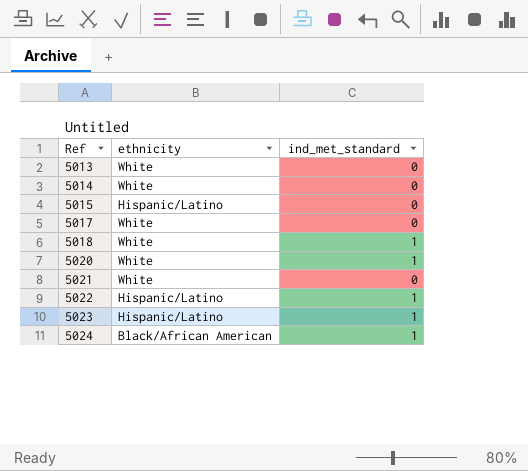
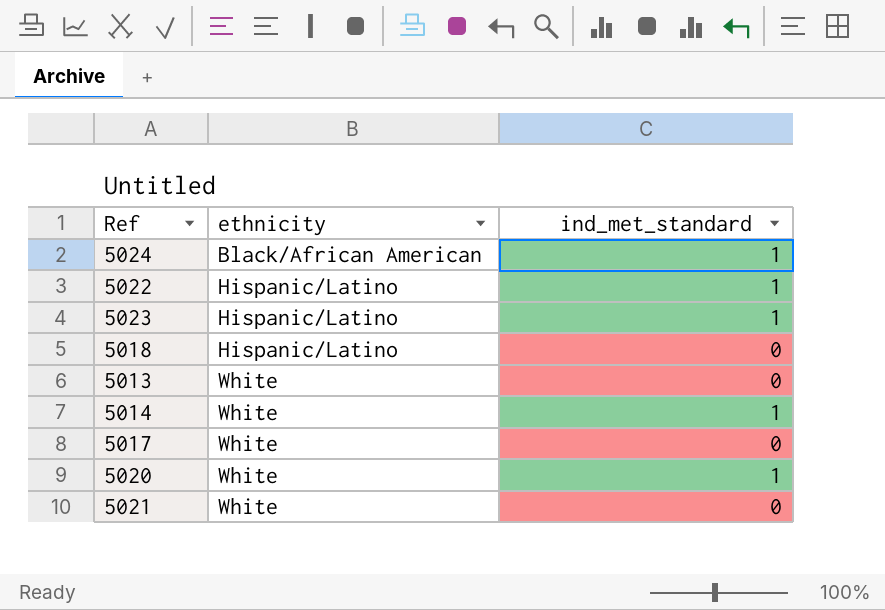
row order: Ref ascending -> ethnicity ascending
row 5015: Hispanic/Latino | 0 -> none
5018 | ethnicity: White -> Hispanic/Latino
5018 | ind_met_standard: 1 -> 0
5014 | ind_met_standard: 0 -> 1

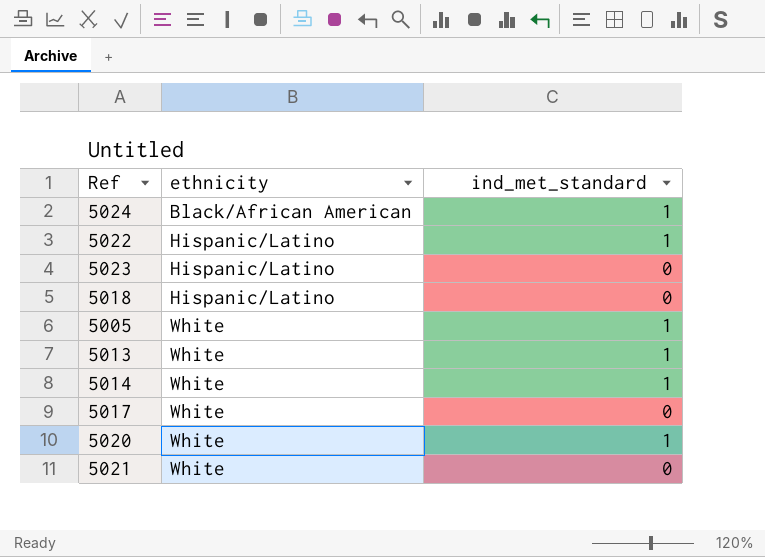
5023 | ind_met_standard: 1 -> 0
row 5005: none -> White | 1
5013 | ind_met_standard: 0 -> 1

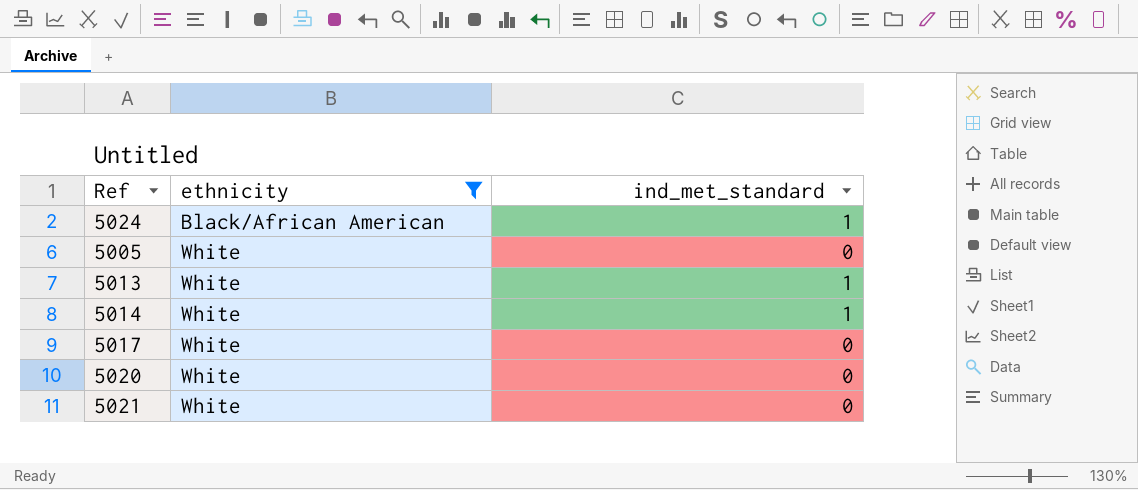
filter: none -> ethnicity != Hispanic/Latino
5005 | ind_met_standard: 1 -> 0
5020 | ind_met_standard: 1 -> 0

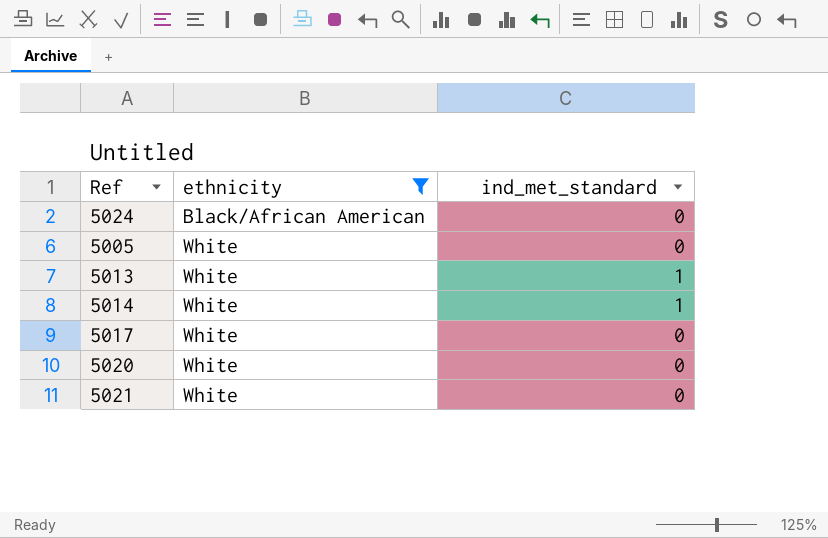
5024 | ind_met_standard: 1 -> 0

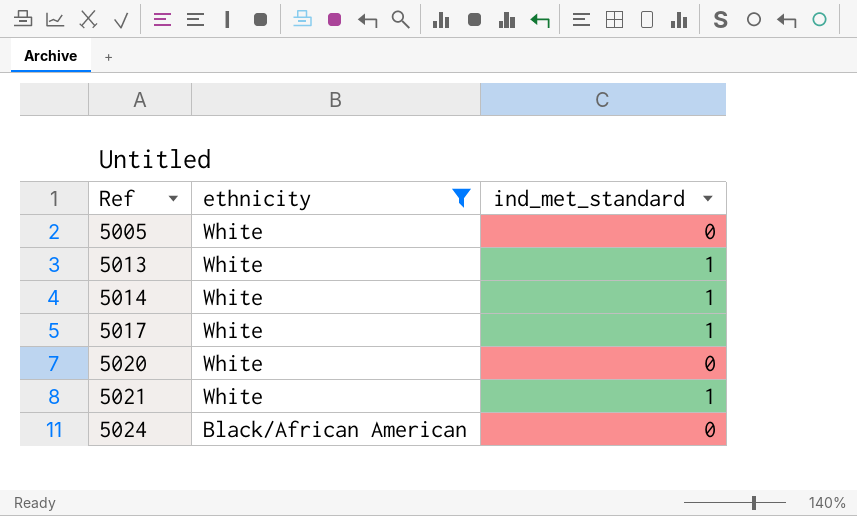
row order: ethnicity ascending -> Ref ascending
5017 | ind_met_standard: 0 -> 1
5021 | ind_met_standard: 0 -> 1

